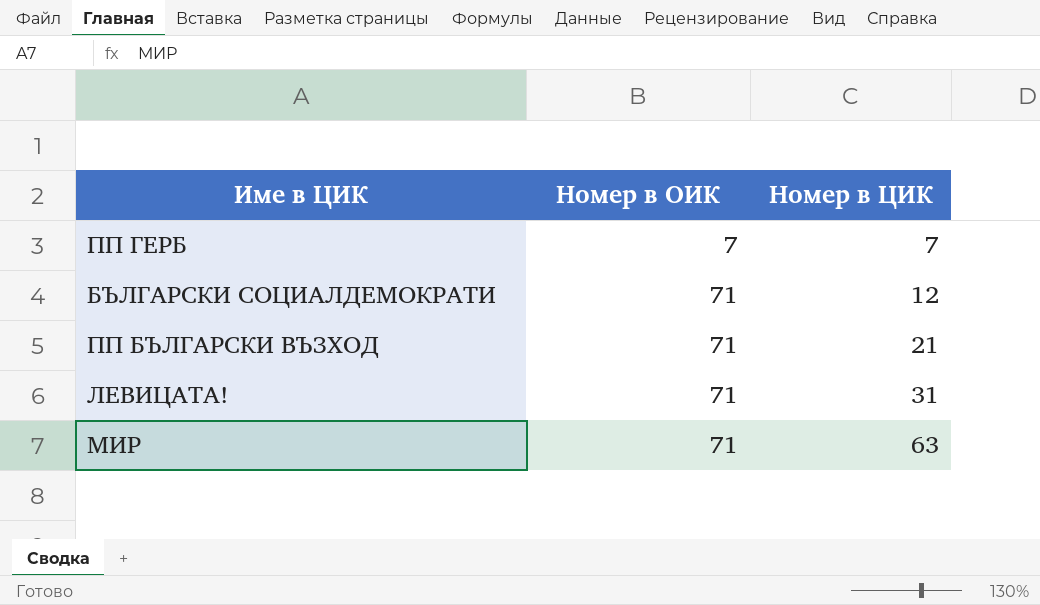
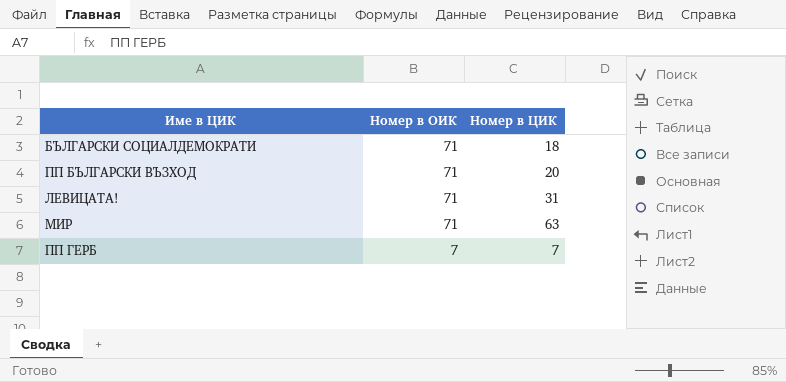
row order: Номер в ОИК ascending -> Номер в ОИК descending
БЪЛГАРСКИ СОЦИАЛДЕМОКРАТИ | Номер в ЦИК: 12 -> 18
ПП БЪЛГАРСКИ ВЪЗХОД | Номер в ЦИК: 21 -> 20

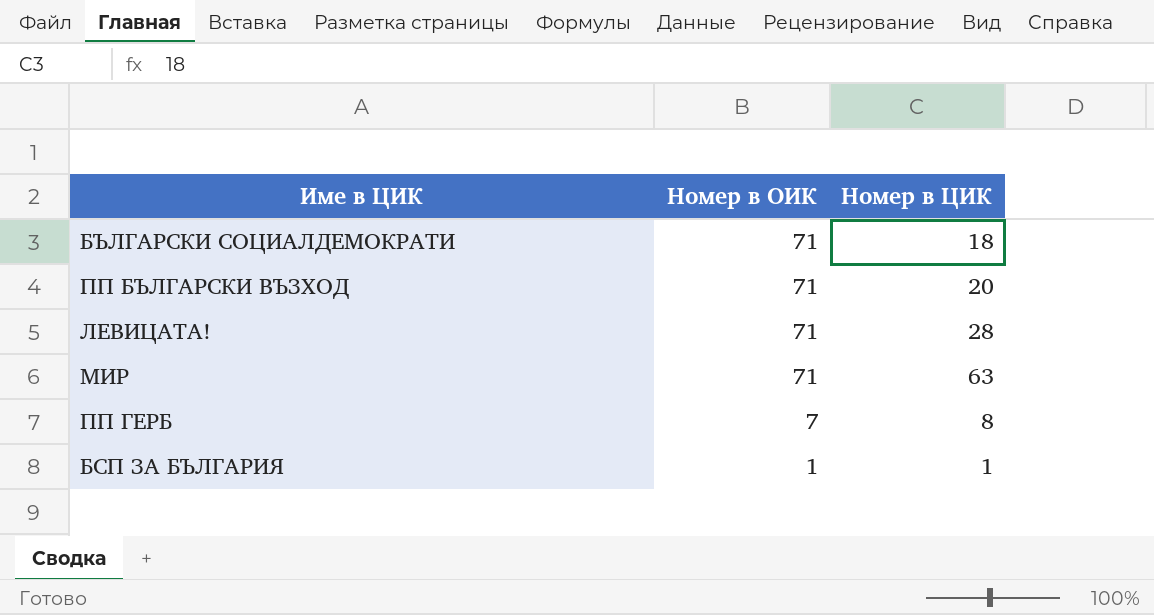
ЛЕВИЦАТА! | Номер в ЦИК: 31 -> 28
ПП ГЕРБ | Номер в ЦИК: 7 -> 8
row БСП ЗА БЪЛГАРИЯ: none -> 1 | 1

